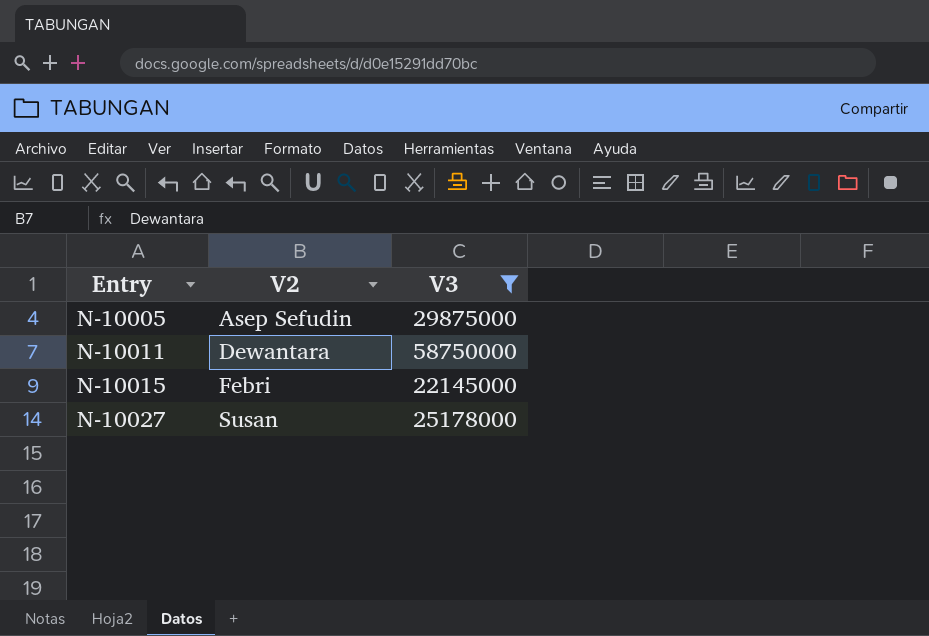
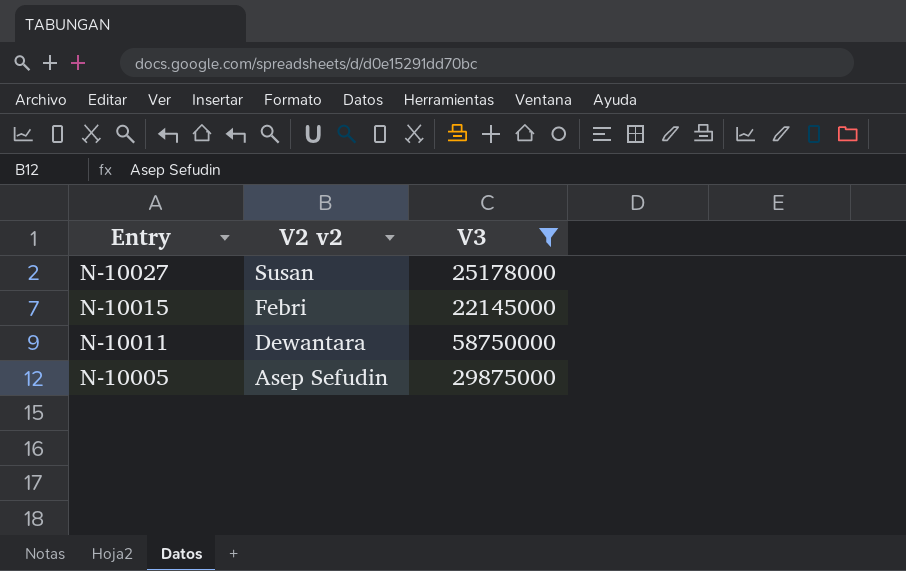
row order: Entry ascending -> Entry descending
column name: V2 -> V2 v2

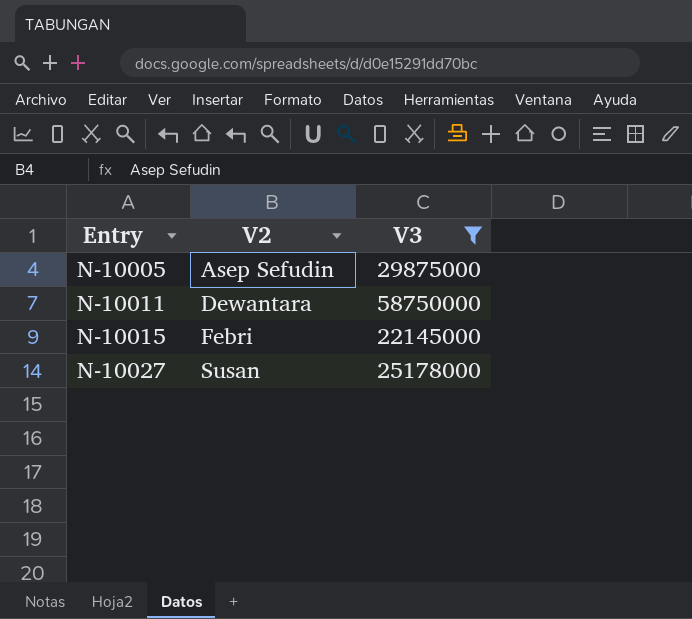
row order: Entry descending -> Entry ascending
column name: V2 v2 -> V2

